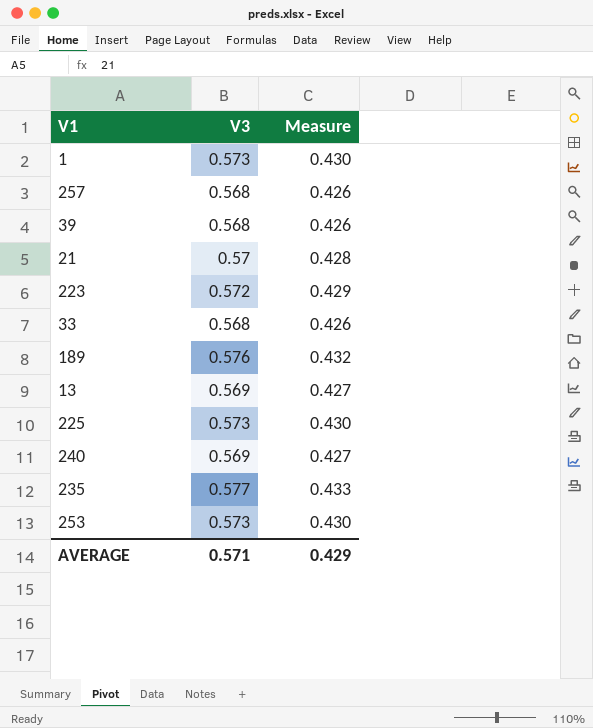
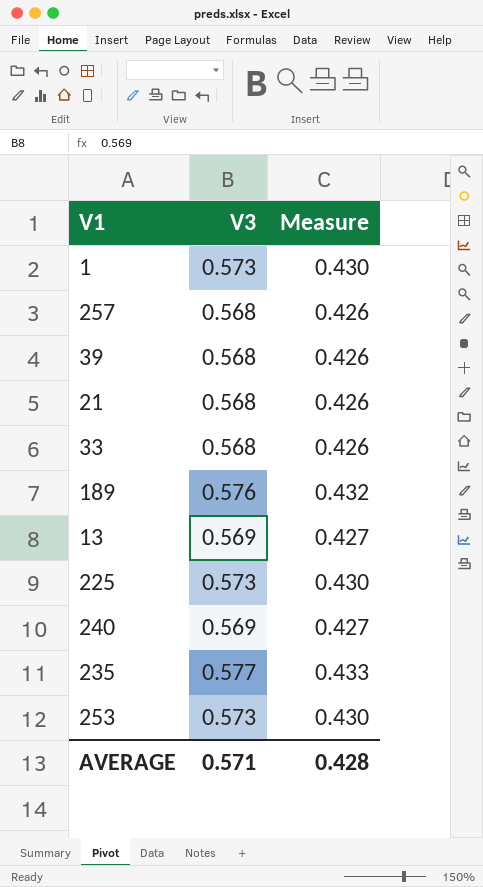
row 223: 0.572 | 0.429 -> none
21 | V3: 0.57 -> 0.568
21 | Measure: 0.428 -> 0.426
AVERAGE | Measure: 0.429 -> 0.428

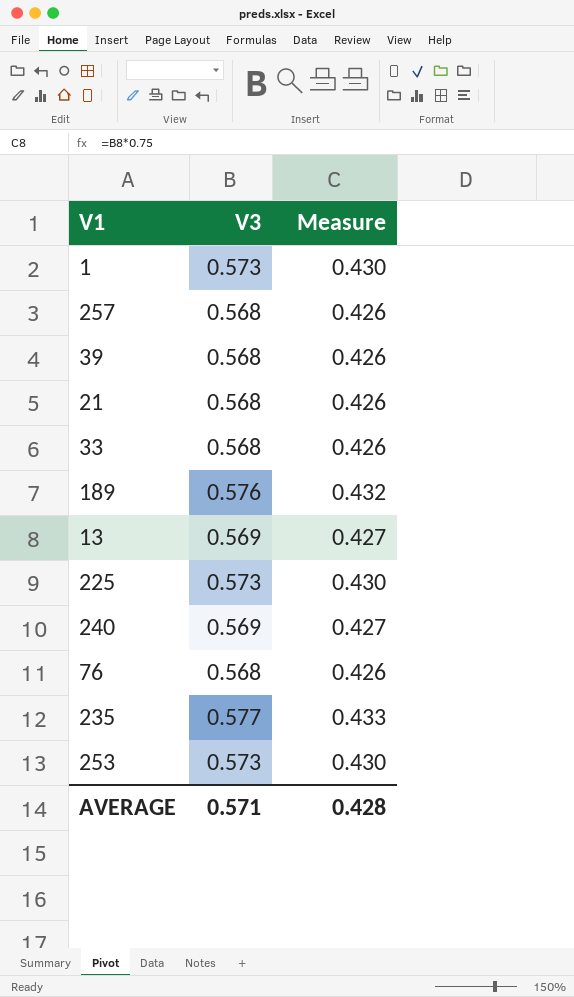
row 76: none -> 0.568 | 0.426

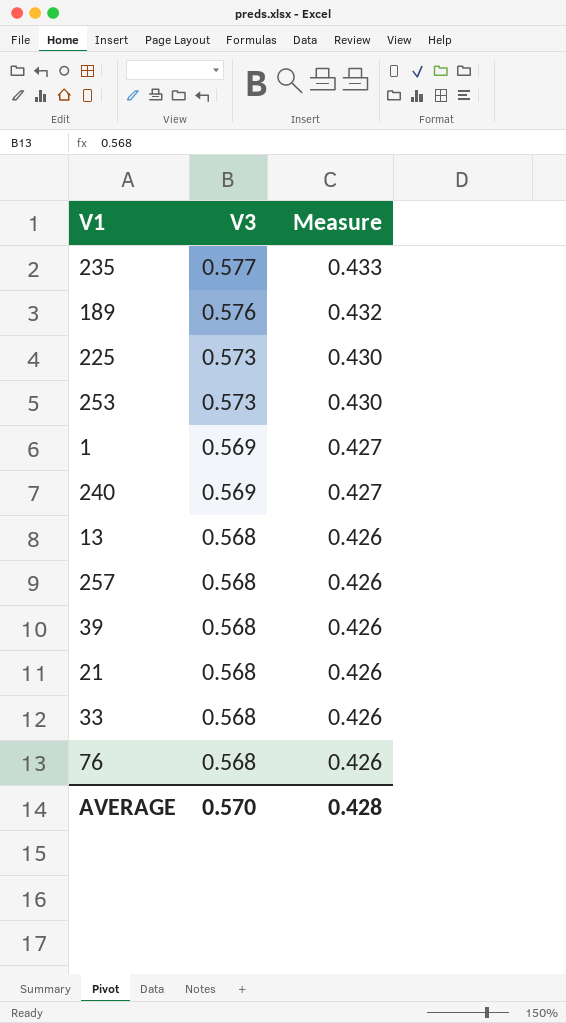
row order: none -> V3 descending
1 | V3: 0.573 -> 0.569
1 | Measure: 0.430 -> 0.427
13 | V3: 0.569 -> 0.568
13 | Measure: 0.427 -> 0.426
AVERAGE | V3: 0.571 -> 0.570

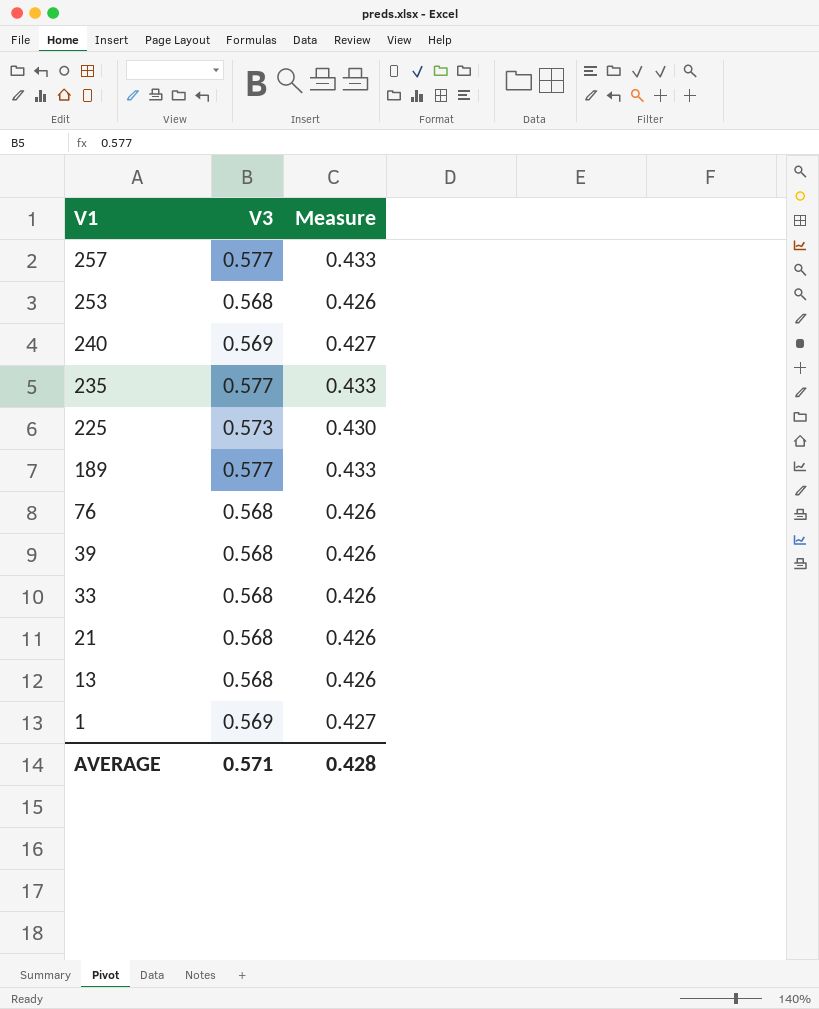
row order: V3 descending -> V1 descending
257 | V3: 0.568 -> 0.577
257 | Measure: 0.426 -> 0.433
253 | V3: 0.573 -> 0.568
253 | Measure: 0.430 -> 0.426
189 | V3: 0.576 -> 0.577
189 | Measure: 0.432 -> 0.433
AVERAGE | V3: 0.570 -> 0.571

